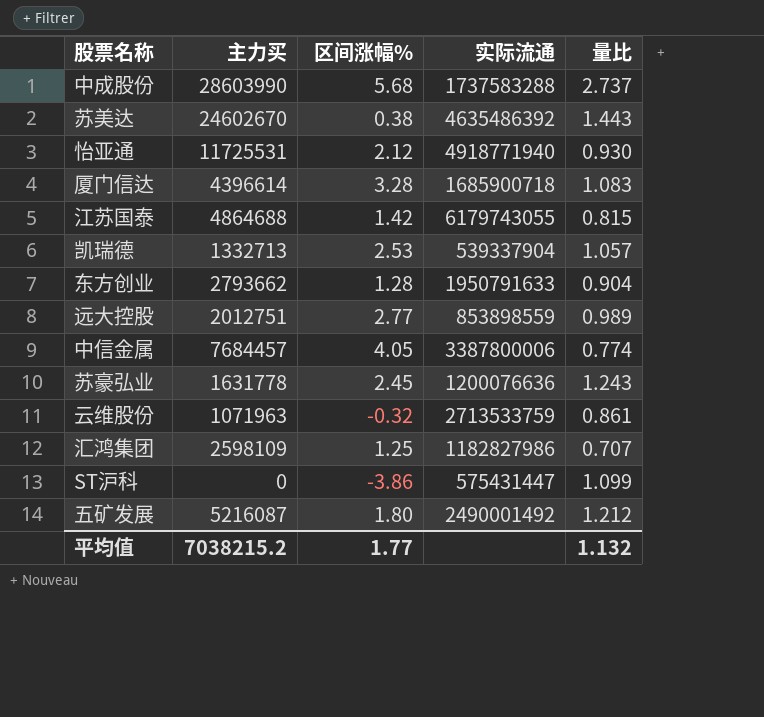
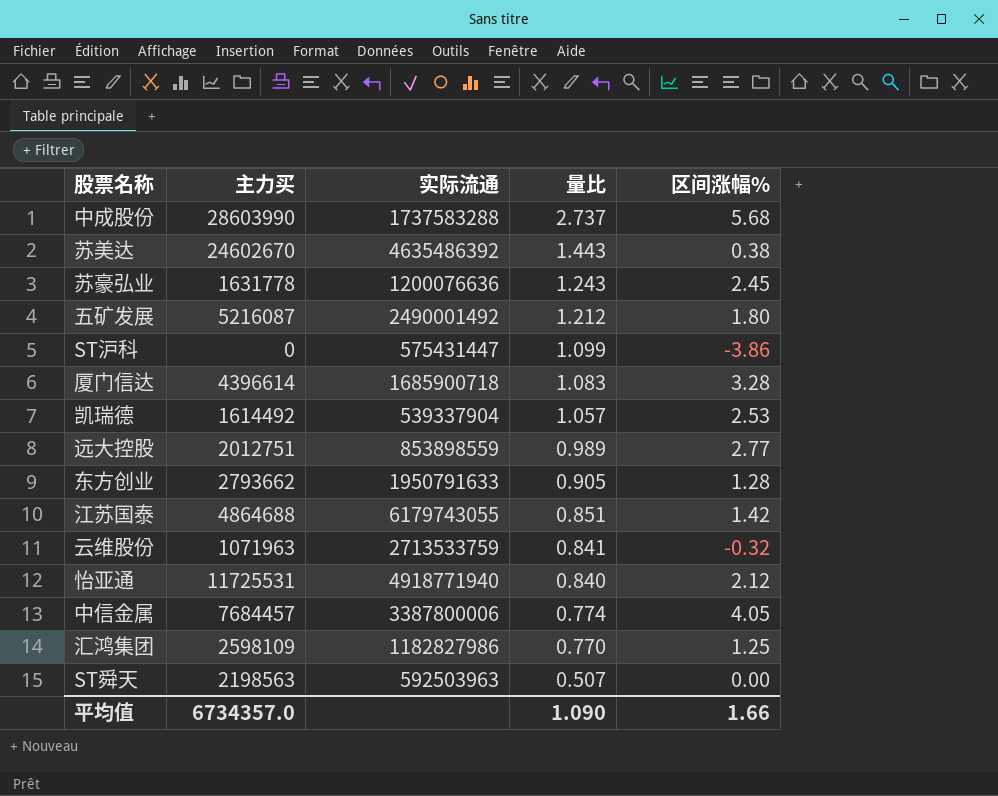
row order: none -> 量比 descending
column 区间涨幅% | position: 3 -> 5
凯瑞德 | 主力买: 1332713 -> 1614492
东方创业 | 量比: 0.904 -> 0.905
江苏国泰 | 量比: 0.815 -> 0.851
云维股份 | 量比: 0.861 -> 0.841
怡亚通 | 量比: 0.930 -> 0.840
汇鸿集团 | 量比: 0.707 -> 0.770
row ST舜天: none -> 2198563 | 592503963 | 0.507 | 0.00
平均值 | 主力买: 7038215.2 -> 6734357.0
平均值 | 量比: 1.132 -> 1.090
平均值 | 区间涨幅%: 1.77 -> 1.66

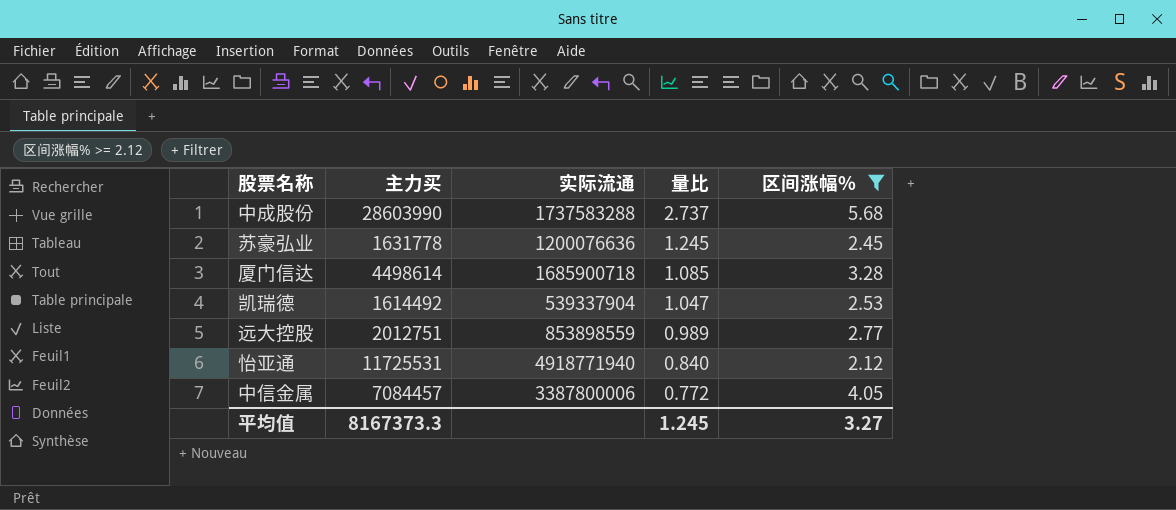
filter: none -> 区间涨幅% >= 2.12
苏豪弘业 | 量比: 1.243 -> 1.245
厦门信达 | 主力买: 4396614 -> 4498614
厦门信达 | 量比: 1.083 -> 1.085
凯瑞德 | 量比: 1.057 -> 1.047
中信金属 | 主力买: 7684457 -> 7084457
中信金属 | 量比: 0.774 -> 0.772
平均值 | 主力买: 6734357.0 -> 8167373.3
平均值 | 量比: 1.090 -> 1.245
平均值 | 区间涨幅%: 1.66 -> 3.27

